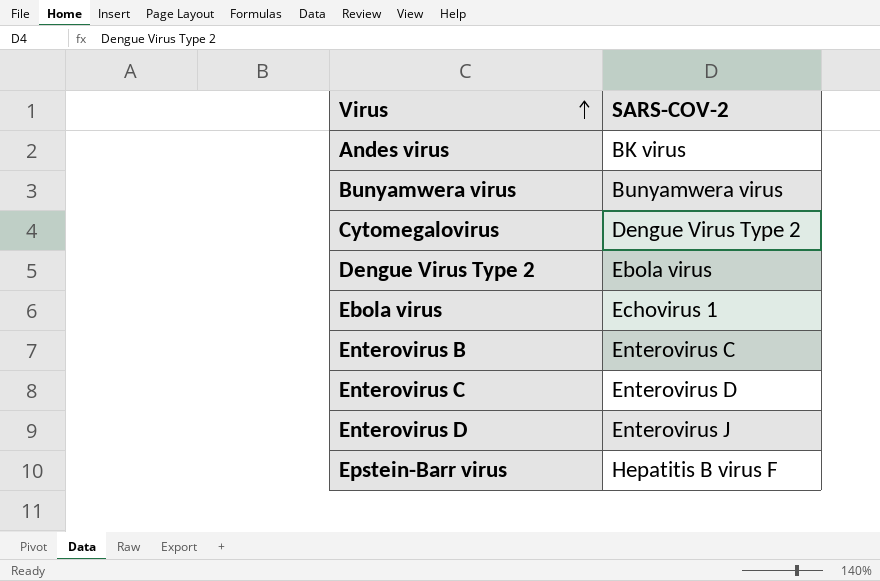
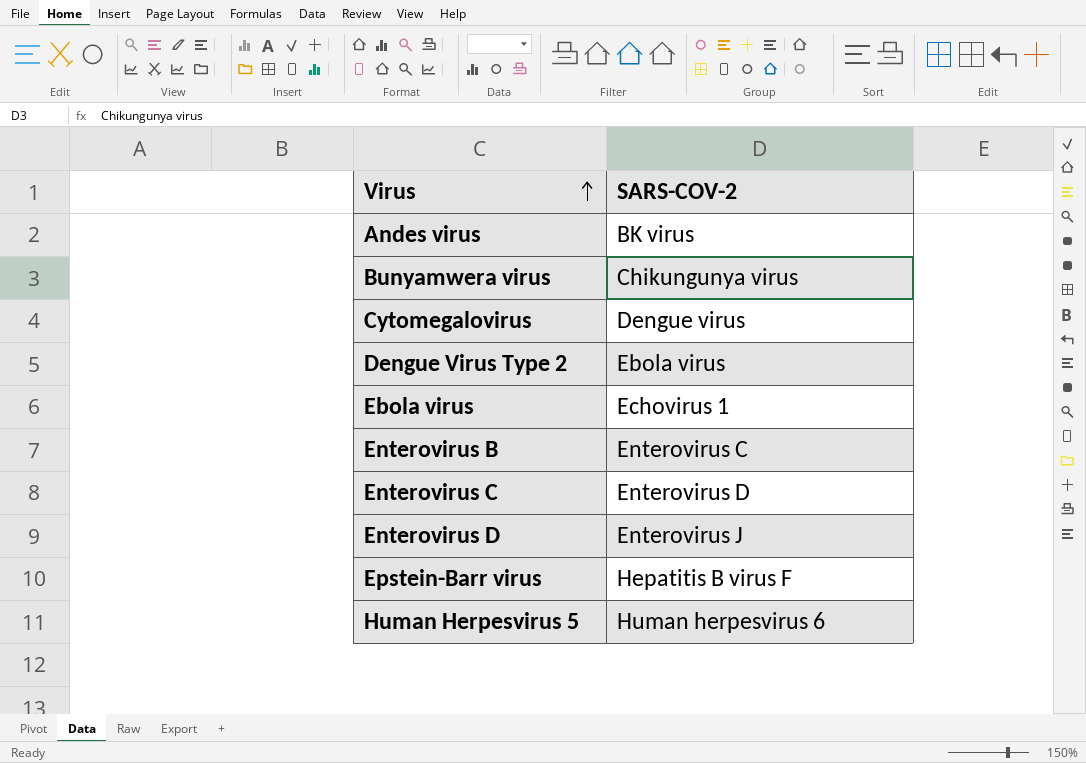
Bunyamwera virus | SARS-COV-2: Bunyamwera virus -> Chikungunya virus
Cytomegalovirus | SARS-COV-2: Dengue Virus Type 2 -> Dengue virus
row Human Herpesvirus 5: none -> Human herpesvirus 6

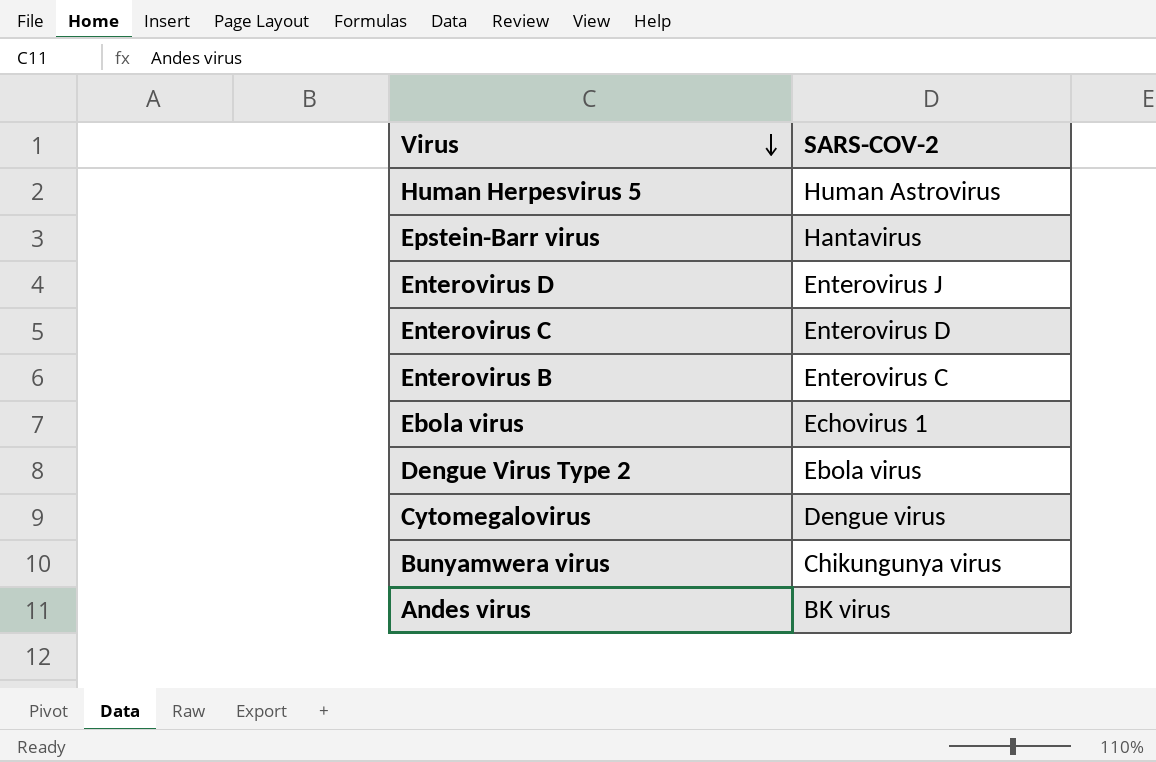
row order: Virus ascending -> Virus descending
Human Herpesvirus 5 | SARS-COV-2: Human herpesvirus 6 -> Human Astrovirus
Epstein-Barr virus | SARS-COV-2: Hepatitis B virus F -> Hantavirus

